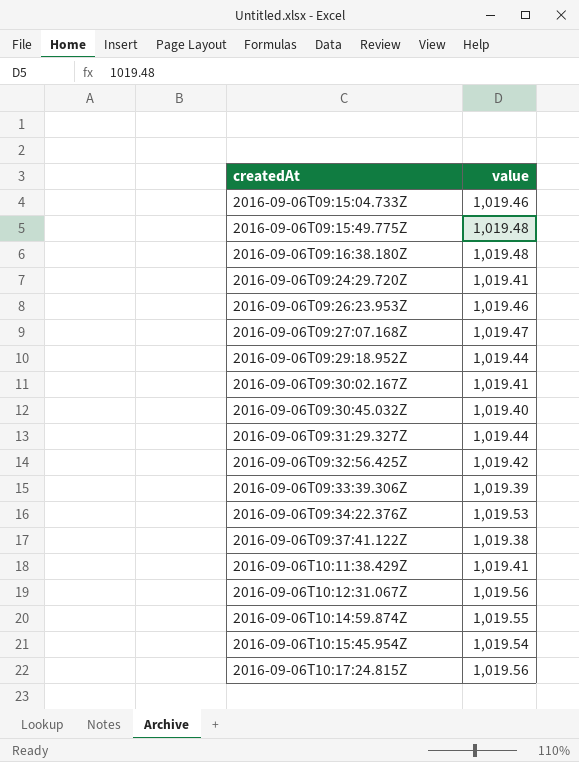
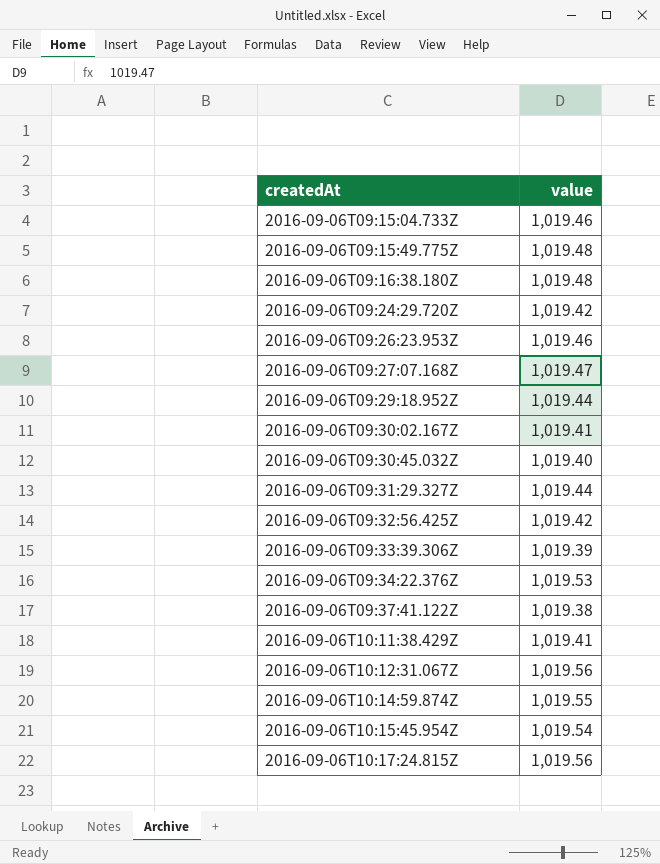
2016-09-06T09:24:29.720Z | value: 1,019.41 -> 1,019.42

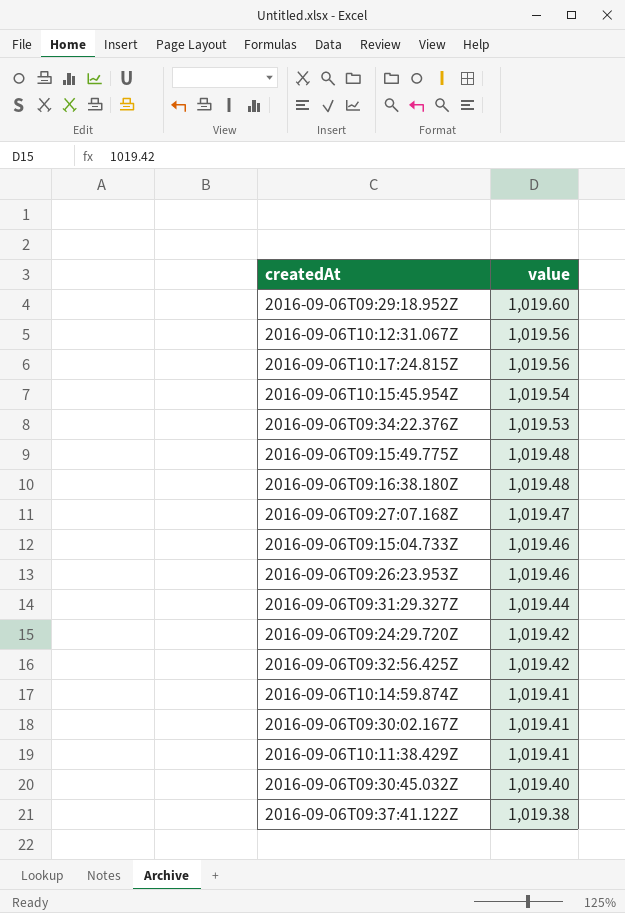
row order: createdAt ascending -> value descending
row 2016-09-06T09:33:39.306Z: 1,019.39 -> none
2016-09-06T09:29:18.952Z | value: 1,019.44 -> 1,019.60
2016-09-06T10:14:59.874Z | value: 1,019.55 -> 1,019.41

